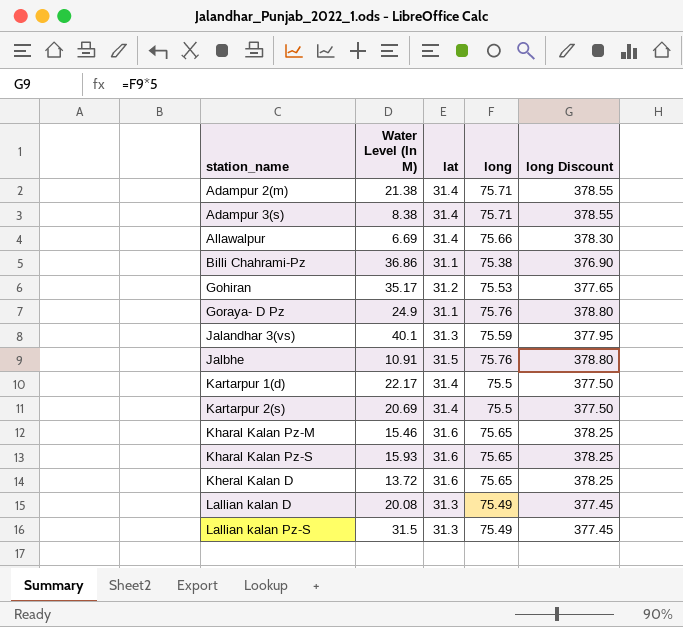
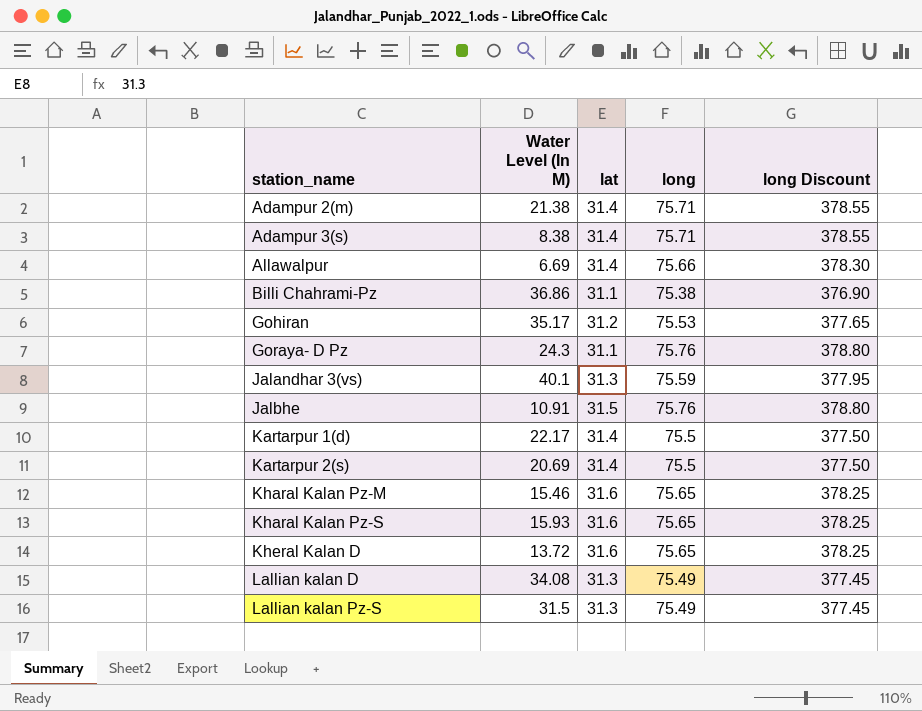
Goraya- D Pz | Water Level (In M): 24.9 -> 24.3
Lallian kalan D | Water Level (In M): 20.08 -> 34.08

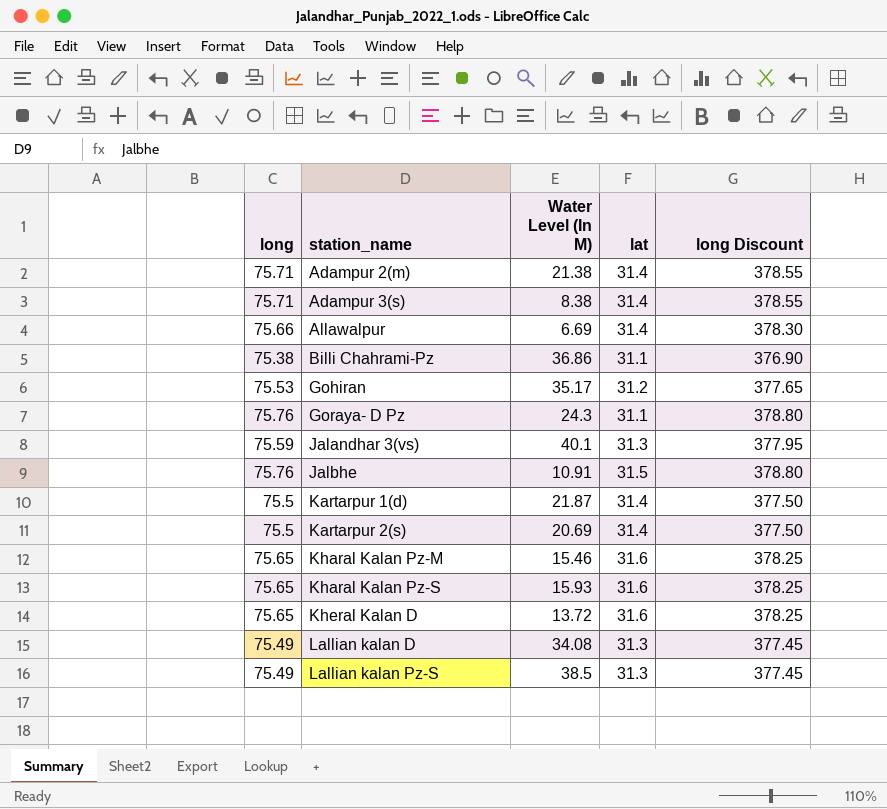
column long | position: 4 -> 1
Kartarpur 1(d) | Water Level (In M): 22.17 -> 21.87
Lallian kalan Pz-S | Water Level (In M): 31.5 -> 38.5

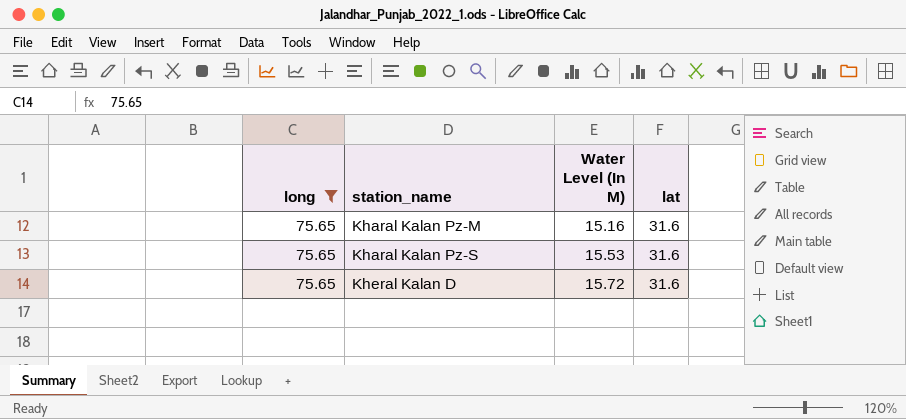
filter: none -> long = 75.65
column long Discount | formula: [long] * 5 -> none
Kharal Kalan Pz-M | Water Level (In M): 15.46 -> 15.16
Kharal Kalan Pz-S | Water Level (In M): 15.93 -> 15.53
Kheral Kalan D | Water Level (In M): 13.72 -> 15.72

